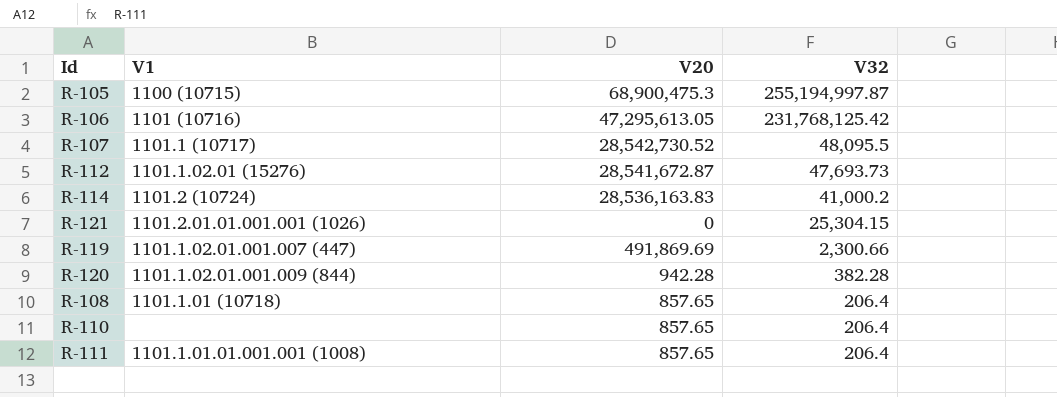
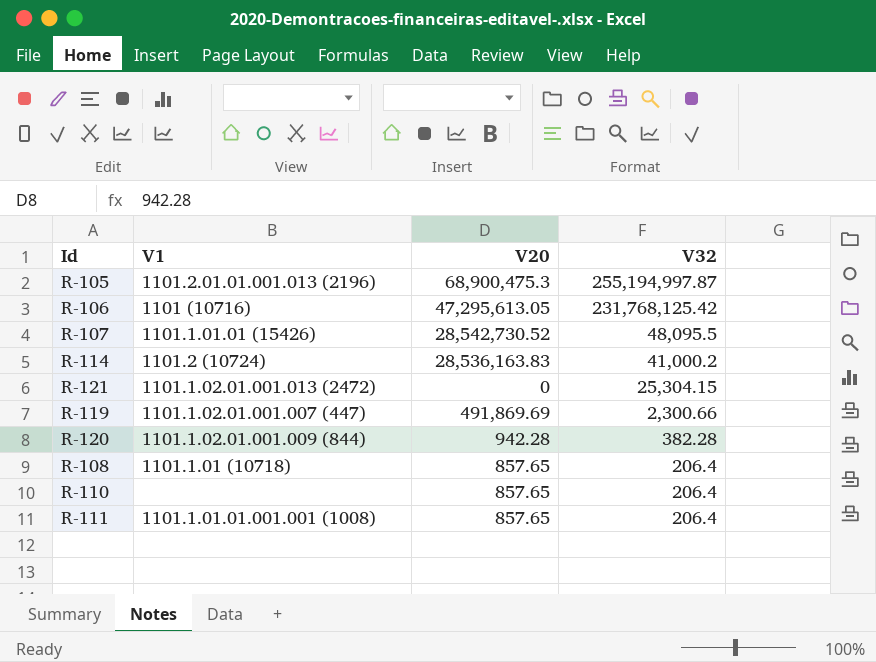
row R-112: 1101.1.02.01 (15276) | 28,541,672.87 | 47,693.73 -> none
R-105 | V1: 1100 (10715) -> 1101.2.01.01.001.013 (2196)
R-107 | V1: 1101.1 (10717) -> 1101.1.01.01 (15426)
R-121 | V1: 1101.2.01.01.001.001 (1026) -> 1101.1.02.01.001.013 (2472)

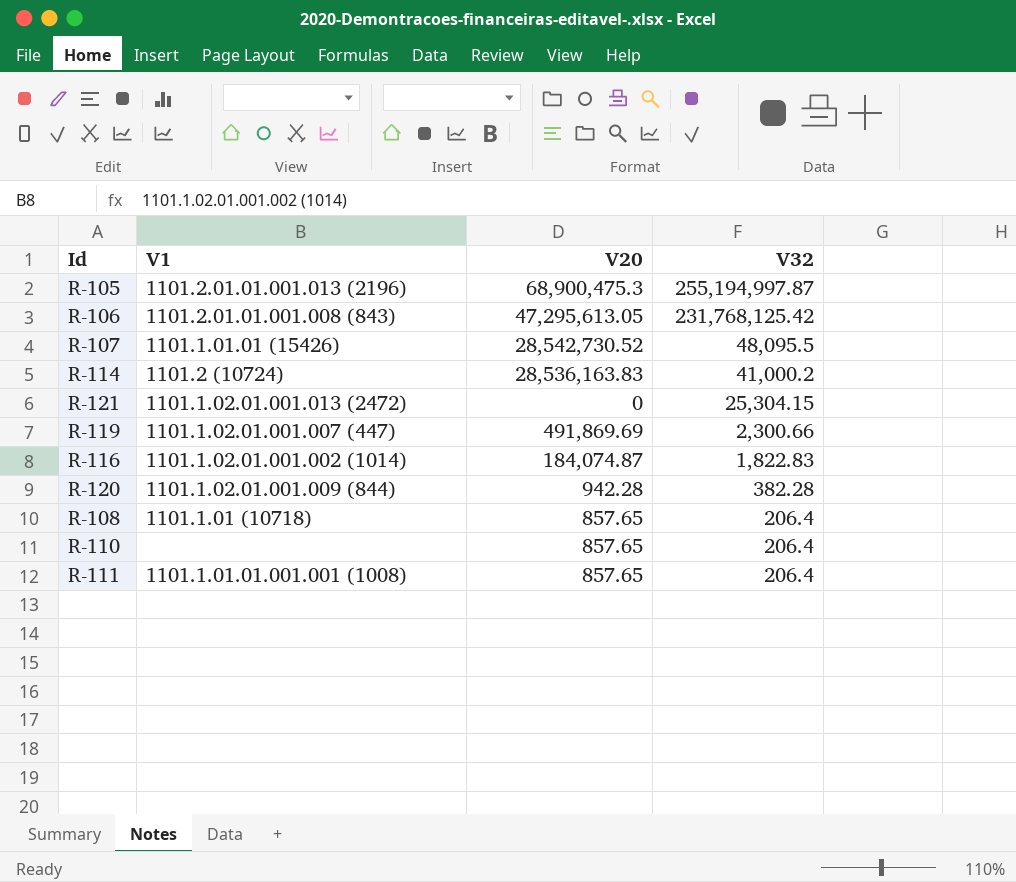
R-106 | V1: 1101 (10716) -> 1101.2.01.01.001.008 (843)
row R-116: none -> 1101.1.02.01.001.002 (1014) | 184,074.87 | 1,822.83

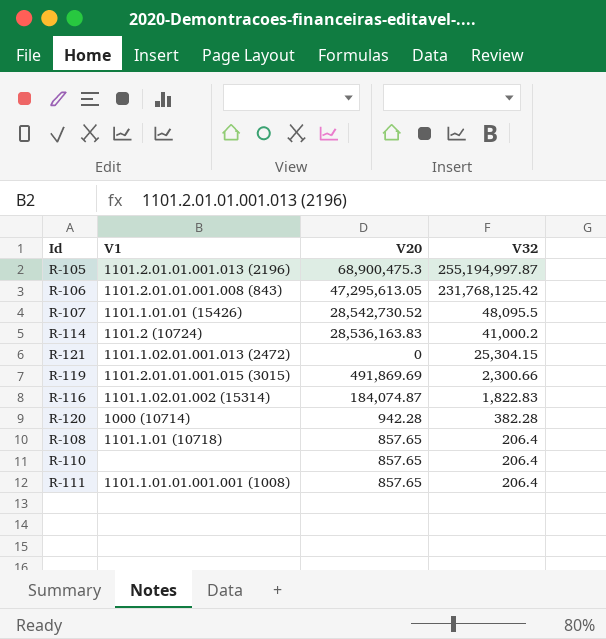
R-119 | V1: 1101.1.02.01.001.007 (447) -> 1101.2.01.01.001.015 (3015)
R-116 | V1: 1101.1.02.01.001.002 (1014) -> 1101.1.02.01.002 (15314)
R-120 | V1: 1101.1.02.01.001.009 (844) -> 1000 (10714)

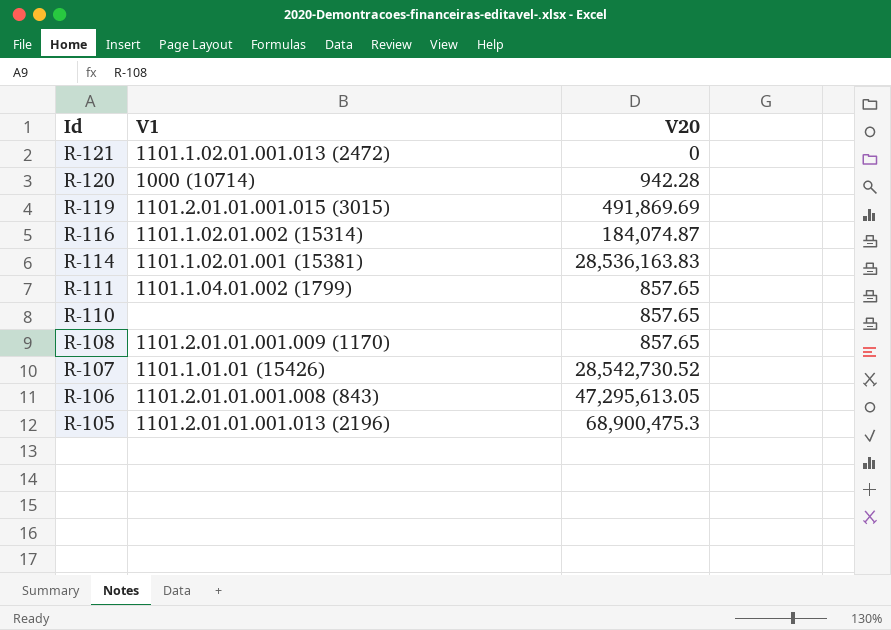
row order: V32 descending -> Id descending
column V32 | position: 4 -> none
R-114 | V1: 1101.2 (10724) -> 1101.1.02.01.001 (15381)
R-111 | V1: 1101.1.01.01.001.001 (1008) -> 1101.1.04.01.002 (1799)
R-108 | V1: 1101.1.01 (10718) -> 1101.2.01.01.001.009 (1170)

